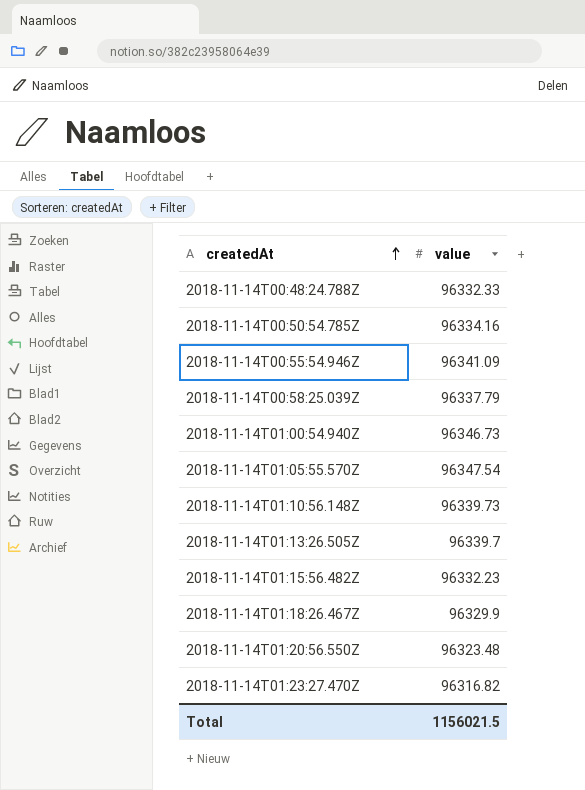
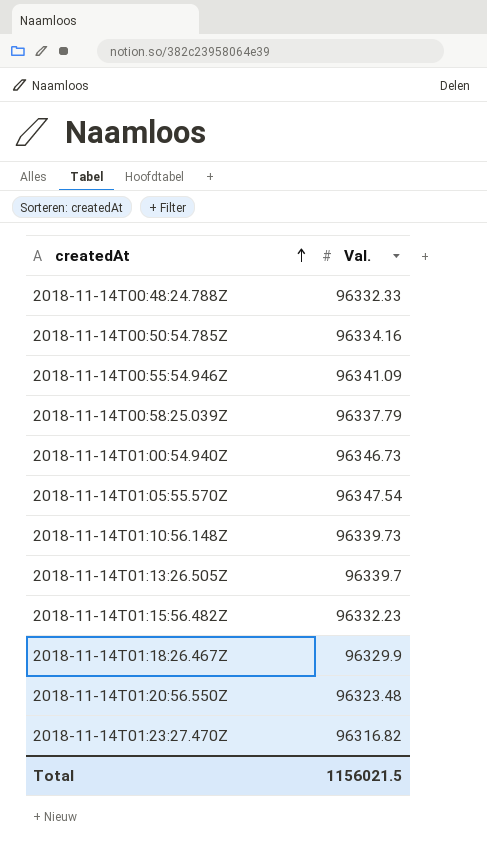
column name: value -> Val.

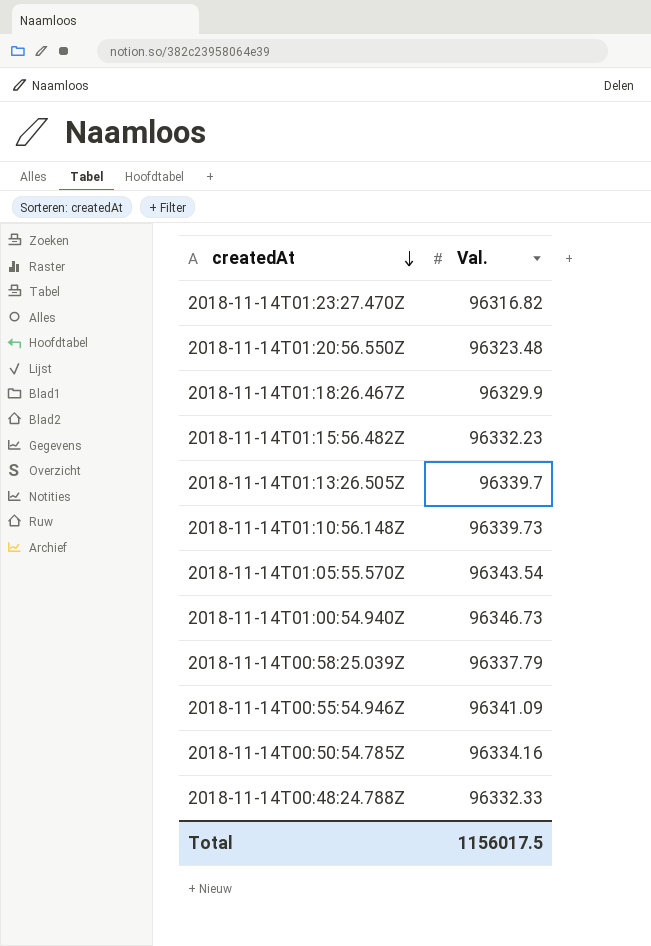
row order: createdAt ascending -> createdAt descending
2018-11-14T01:05:55.570Z | Val.: 96347.54 -> 96343.54
Total | Val.: 1156021.5 -> 1156017.5

